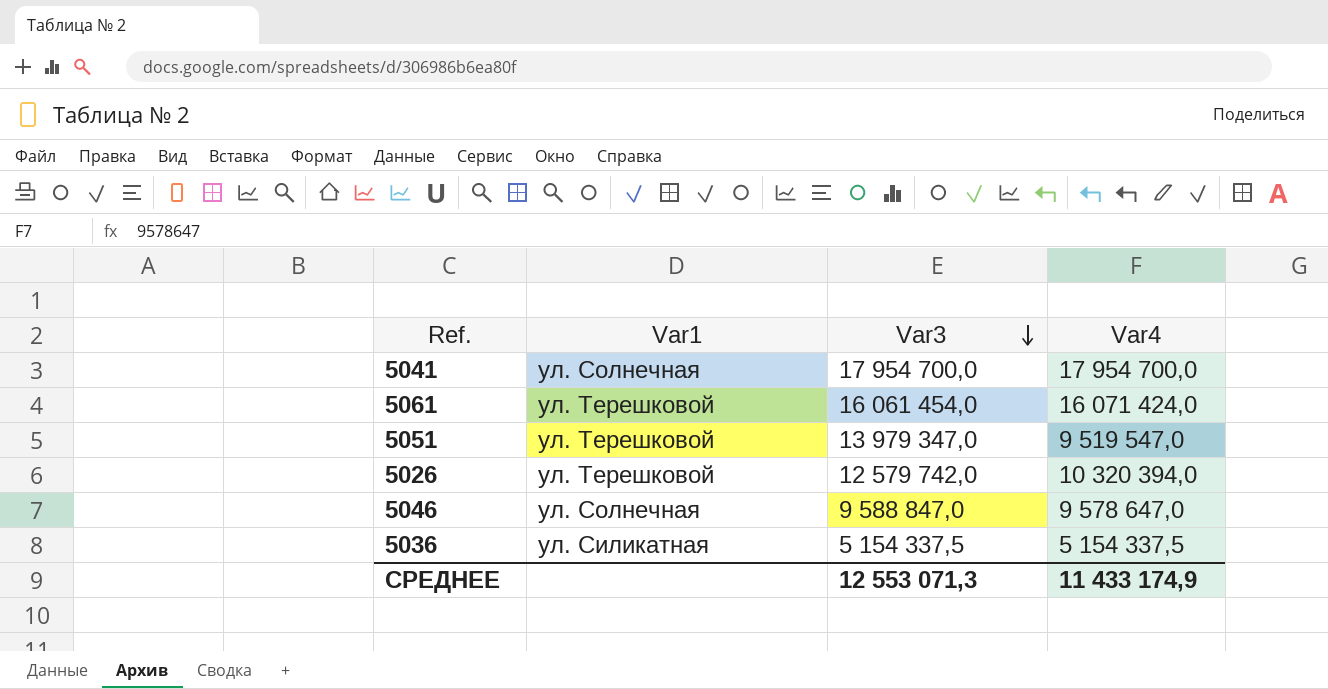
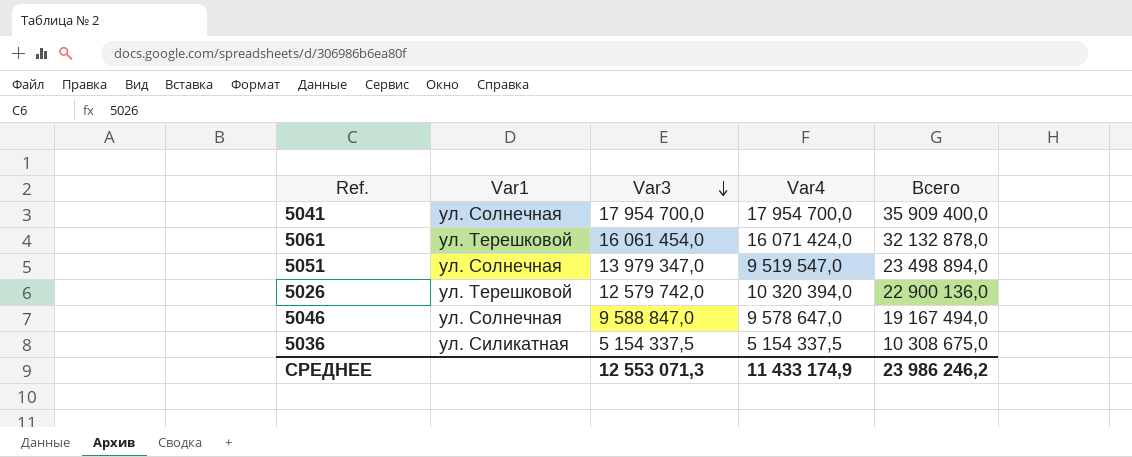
column Всего | formula: none -> [Var3] + [Var4]
5051 | Var1: ул. Терешковой -> ул. Солнечная

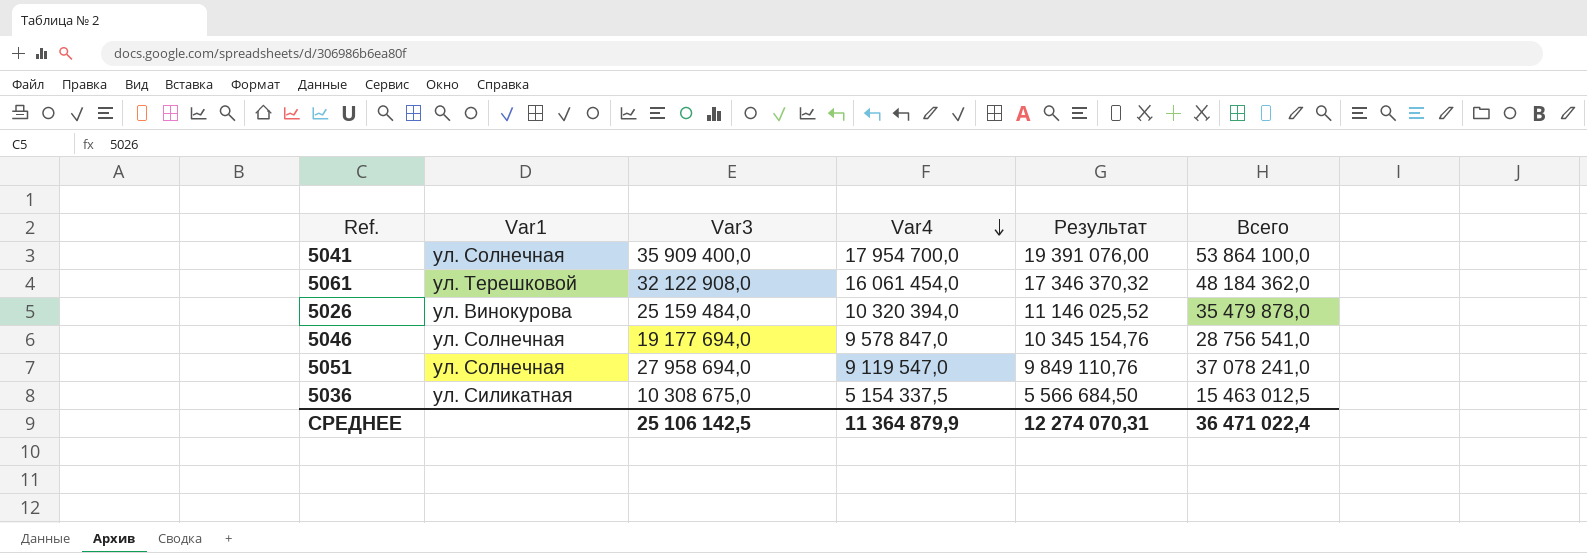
row order: Var3 descending -> Var4 descending
column Результат | formula: none -> [Var4] * 1,08
5041 | Var3: 17 954 700,0 -> 35 909 400,0
5041 | Всего: 35 909 400,0 -> 53 864 100,0
5061 | Var3: 16 061 454,0 -> 32 122 908,0
5061 | Var4: 16 071 424,0 -> 16 061 454,0
5061 | Всего: 32 132 878,0 -> 48 184 362,0
5026 | Var1: ул. Терешковой -> ул. Винокурова
5026 | Var3: 12 579 742,0 -> 25 159 484,0
5026 | Всего: 22 900 136,0 -> 35 479 878,0
5046 | Var3: 9 588 847,0 -> 19 177 694,0
5046 | Var4: 9 578 647,0 -> 9 578 847,0
5046 | Всего: 19 167 494,0 -> 28 756 541,0
5051 | Var3: 13 979 347,0 -> 27 958 694,0
5051 | Var4: 9 519 547,0 -> 9 119 547,0
5051 | Всего: 23 498 894,0 -> 37 078 241,0
5036 | Var3: 5 154 337,5 -> 10 308 675,0
5036 | Всего: 10 308 675,0 -> 15 463 012,5
СРЕДНЕЕ | Var3: 12 553 071,3 -> 25 106 142,5
СРЕДНЕЕ | Var4: 11 433 174,9 -> 11 364 879,9
СРЕДНЕЕ | Всего: 23 986 246,2 -> 36 471 022,4

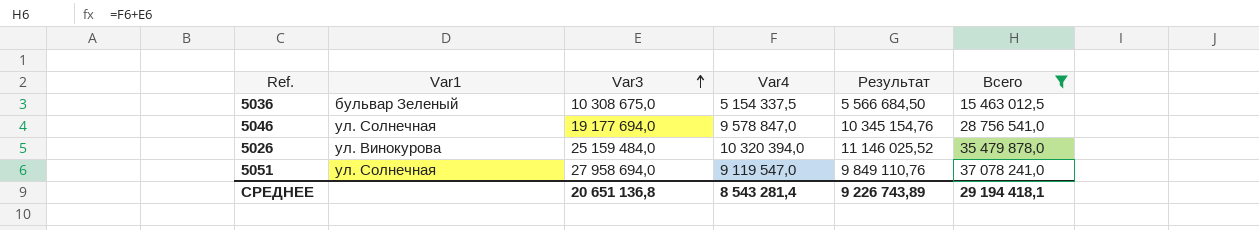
filter: none -> Всего <= 37 078 241,0
row order: Var4 descending -> Var3 ascending
5036 | Var1: ул. Силикатная -> бульвар Зеленый
СРЕДНЕЕ | Var3: 25 106 142,5 -> 20 651 136,8
СРЕДНЕЕ | Var4: 11 364 879,9 -> 8 543 281,4
СРЕДНЕЕ | Результат: 12 274 070,31 -> 9 226 743,89
СРЕДНЕЕ | Всего: 36 471 022,4 -> 29 194 418,1

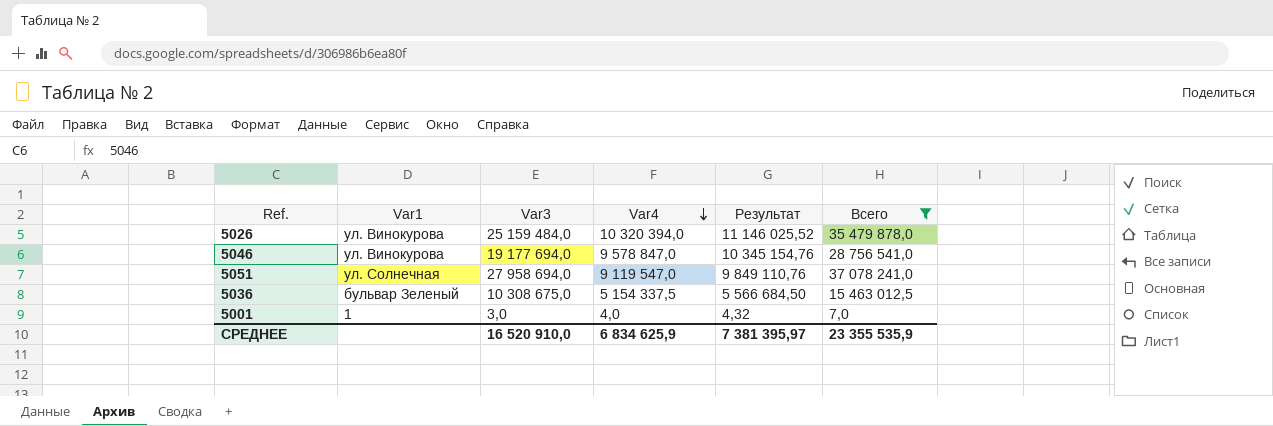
row order: Var3 ascending -> Var4 descending
5046 | Var1: ул. Солнечная -> ул. Винокурова
row 5001: none -> 1 | 3,0 | 4,0 | 4,32 | 7,0
СРЕДНЕЕ | Var3: 20 651 136,8 -> 16 520 910,0
СРЕДНЕЕ | Var4: 8 543 281,4 -> 6 834 625,9
СРЕДНЕЕ | Результат: 9 226 743,89 -> 7 381 395,97
СРЕДНЕЕ | Всего: 29 194 418,1 -> 23 355 535,9

